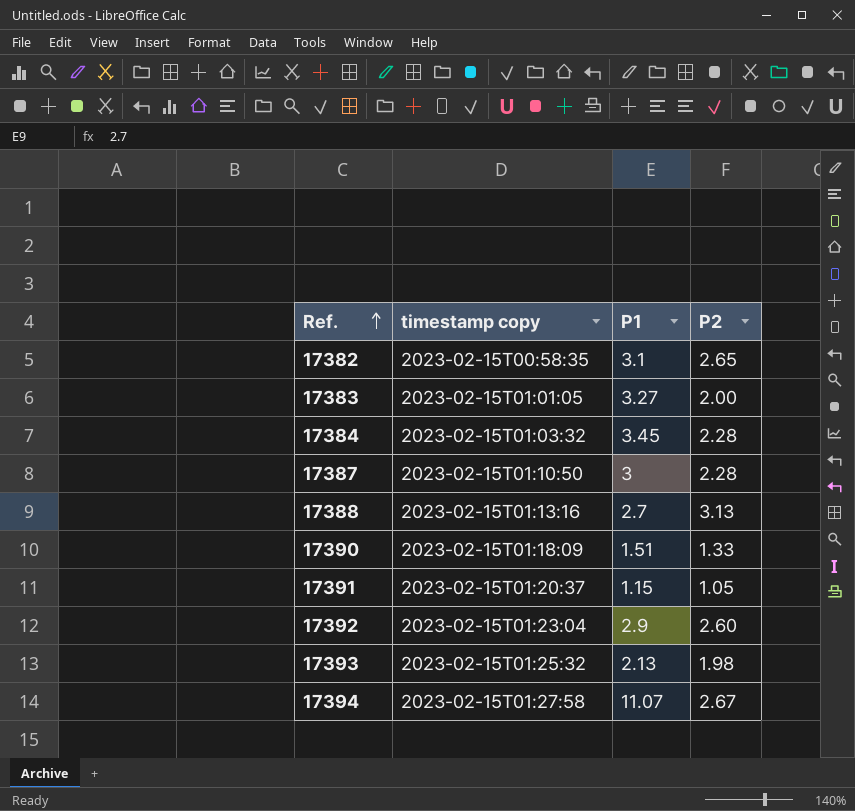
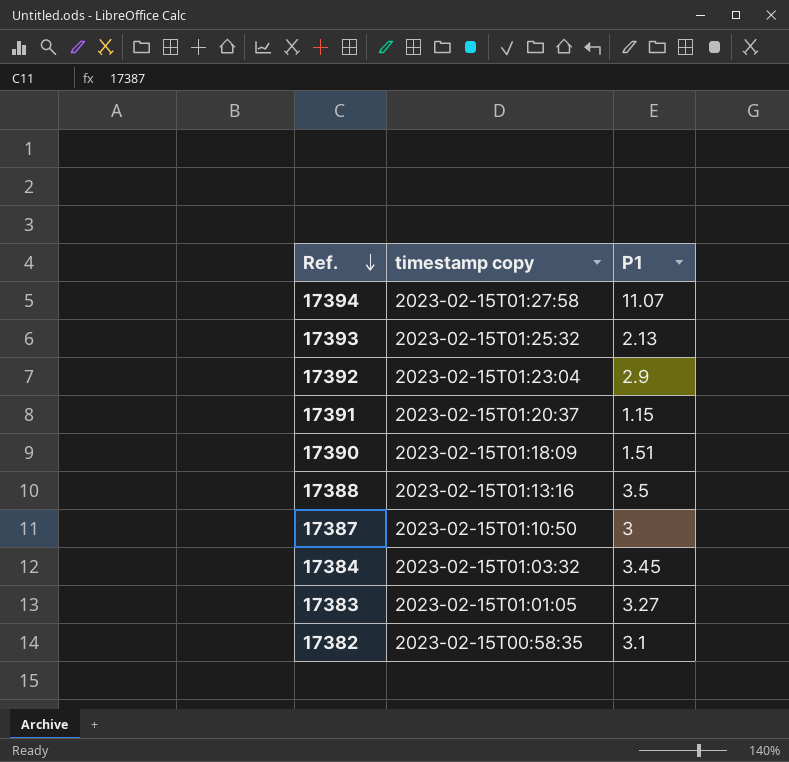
row order: Ref. ascending -> Ref. descending
column P2 | position: 4 -> none
17388 | P1: 2.7 -> 3.5

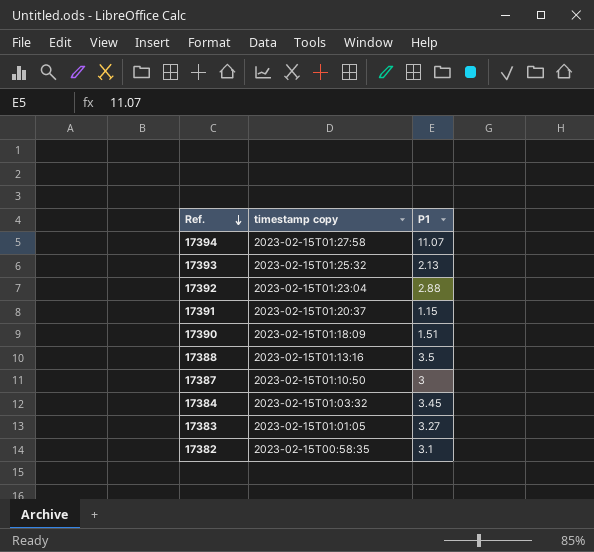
17392 | P1: 2.9 -> 2.88

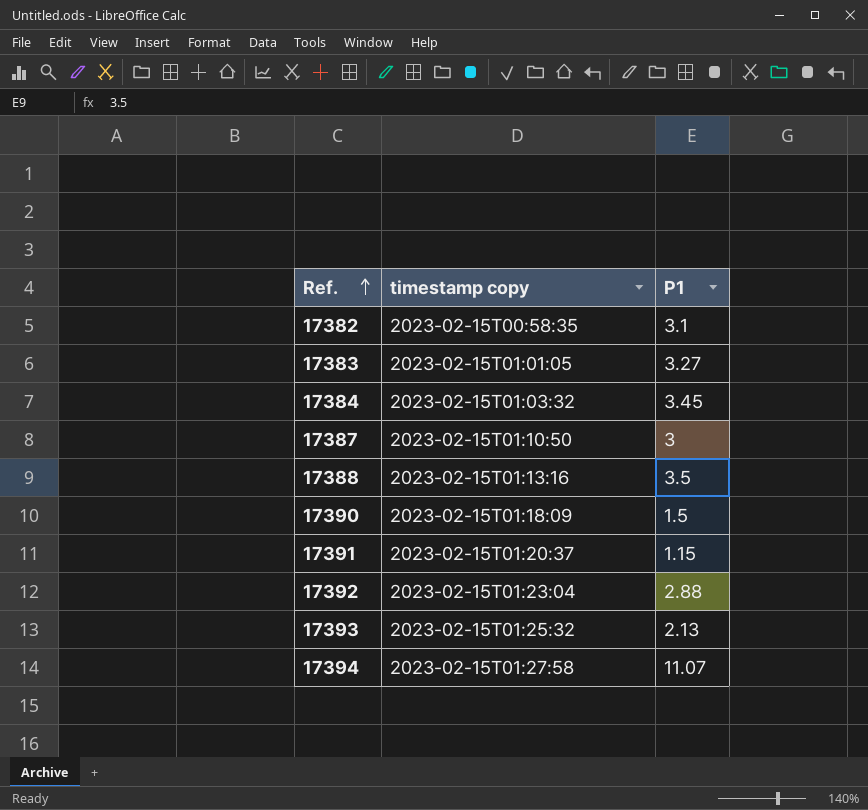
row order: Ref. descending -> Ref. ascending
17390 | P1: 1.51 -> 1.5

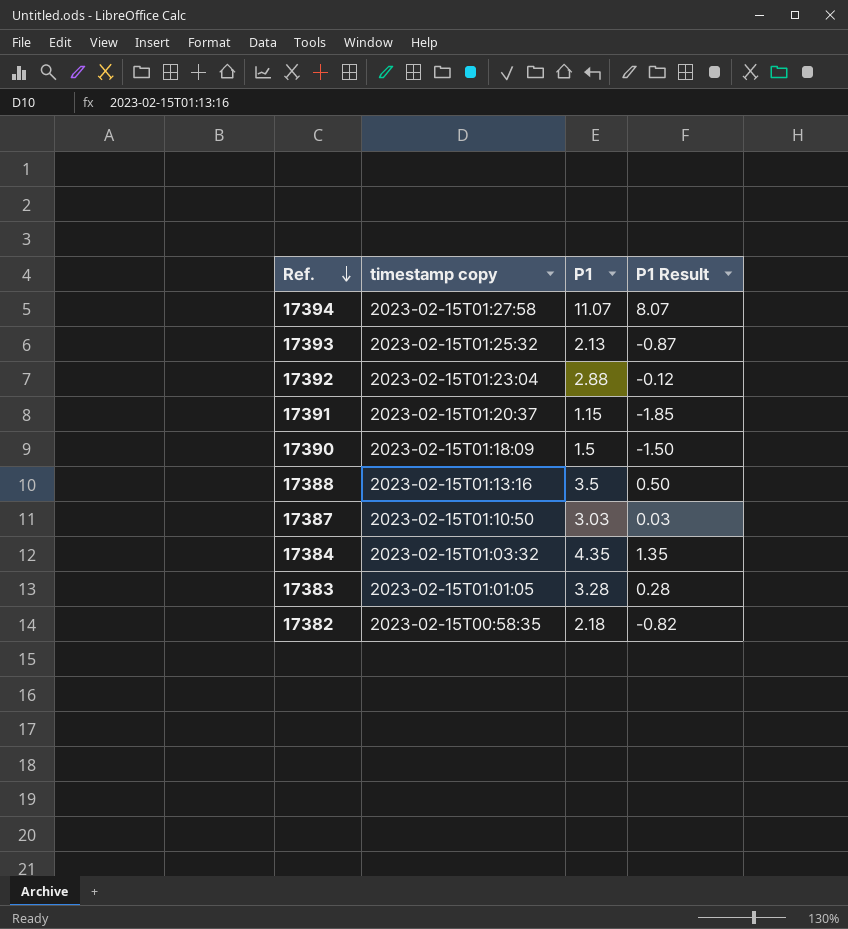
row order: Ref. ascending -> Ref. descending
column P1 Result | formula: none -> [P1] - 3
17387 | P1: 3 -> 3.03
17384 | P1: 3.45 -> 4.35
17383 | P1: 3.27 -> 3.28
17382 | P1: 3.1 -> 2.18

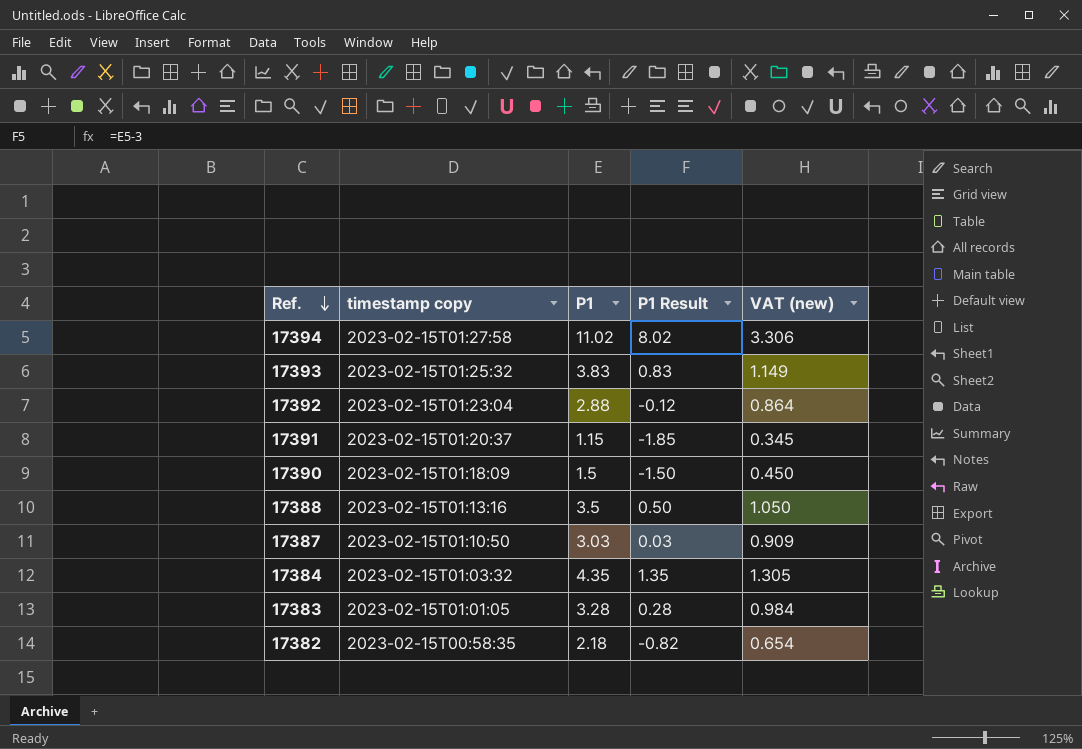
column VAT (new) | formula: none -> [P1] * 0.3
17394 | P1: 11.07 -> 11.02
17394 | P1 Result: 8.07 -> 8.02
17393 | P1: 2.13 -> 3.83
17393 | P1 Result: -0.87 -> 0.83

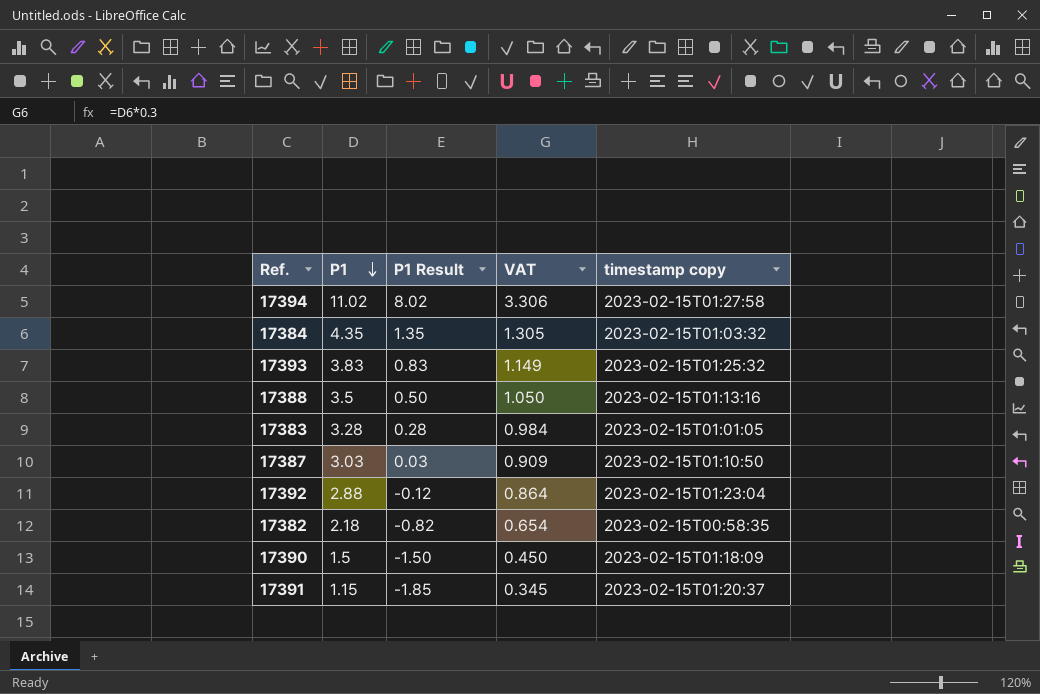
row order: Ref. descending -> P1 descending
column name: VAT (new) -> VAT
column timestamp copy | position: 2 -> 5

